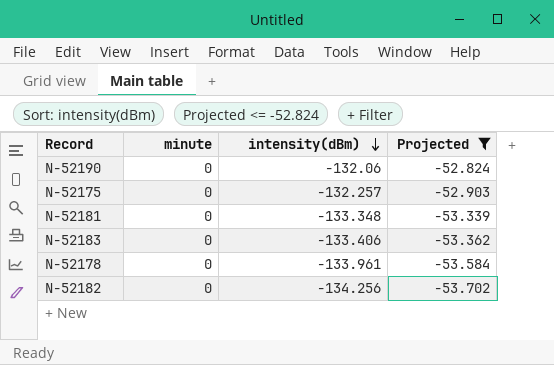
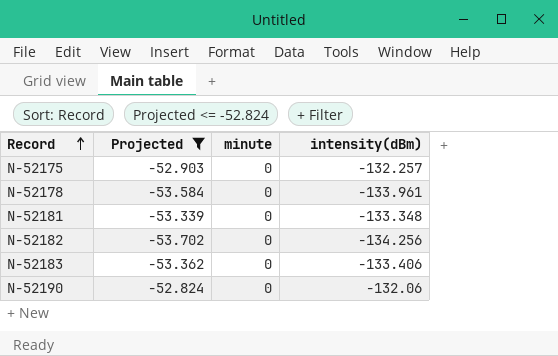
row order: intensity(dBm) descending -> Record ascending
column Projected | position: 4 -> 2

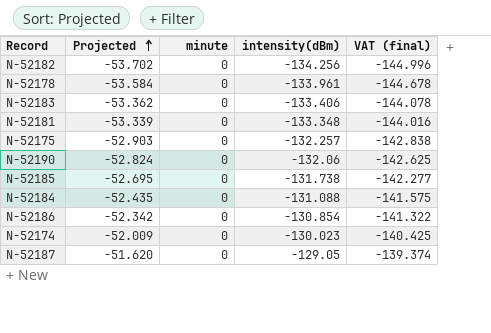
filter: Projected <= -52.824 -> none
row order: Record ascending -> Projected ascending
column VAT (final) | formula: none -> [intensity(dBm)] * 1.08

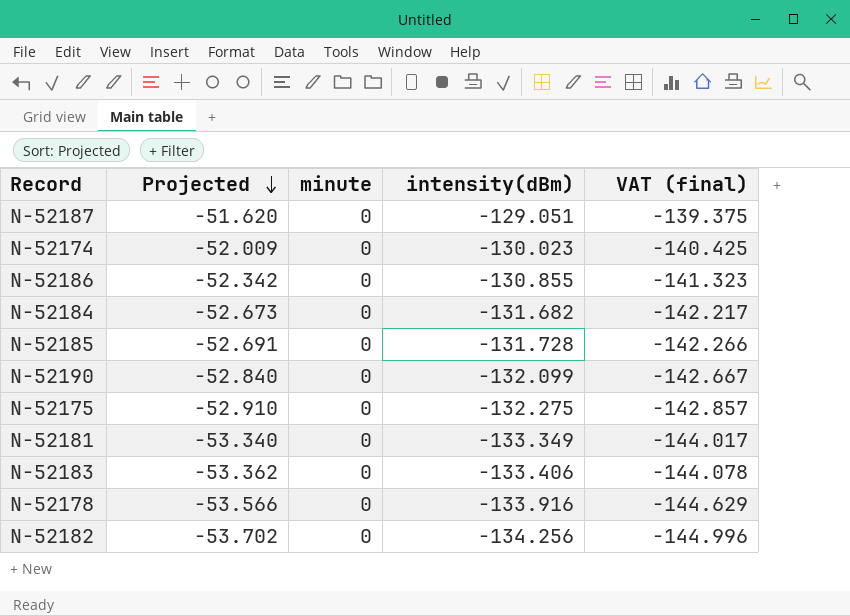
row order: Projected ascending -> Projected descending
N-52187 | intensity(dBm): -129.05 -> -129.051
N-52187 | VAT (final): -139.374 -> -139.375
N-52186 | intensity(dBm): -130.854 -> -130.855
N-52186 | VAT (final): -141.322 -> -141.323
N-52184 | Projected: -52.435 -> -52.673
N-52184 | intensity(dBm): -131.088 -> -131.682
N-52184 | VAT (final): -141.575 -> -142.217
N-52185 | Projected: -52.695 -> -52.691
N-52185 | intensity(dBm): -131.738 -> -131.728
N-52185 | VAT (final): -142.277 -> -142.266
N-52190 | Projected: -52.824 -> -52.840
N-52190 | intensity(dBm): -132.06 -> -132.099
N-52190 | VAT (final): -142.625 -> -142.667
N-52175 | Projected: -52.903 -> -52.910
N-52175 | intensity(dBm): -132.257 -> -132.275
N-52175 | VAT (final): -142.838 -> -142.857
N-52181 | Projected: -53.339 -> -53.340
N-52181 | intensity(dBm): -133.348 -> -133.349
N-52181 | VAT (final): -144.016 -> -144.017
N-52178 | Projected: -53.584 -> -53.566
N-52178 | intensity(dBm): -133.961 -> -133.916
N-52178 | VAT (final): -144.678 -> -144.629

